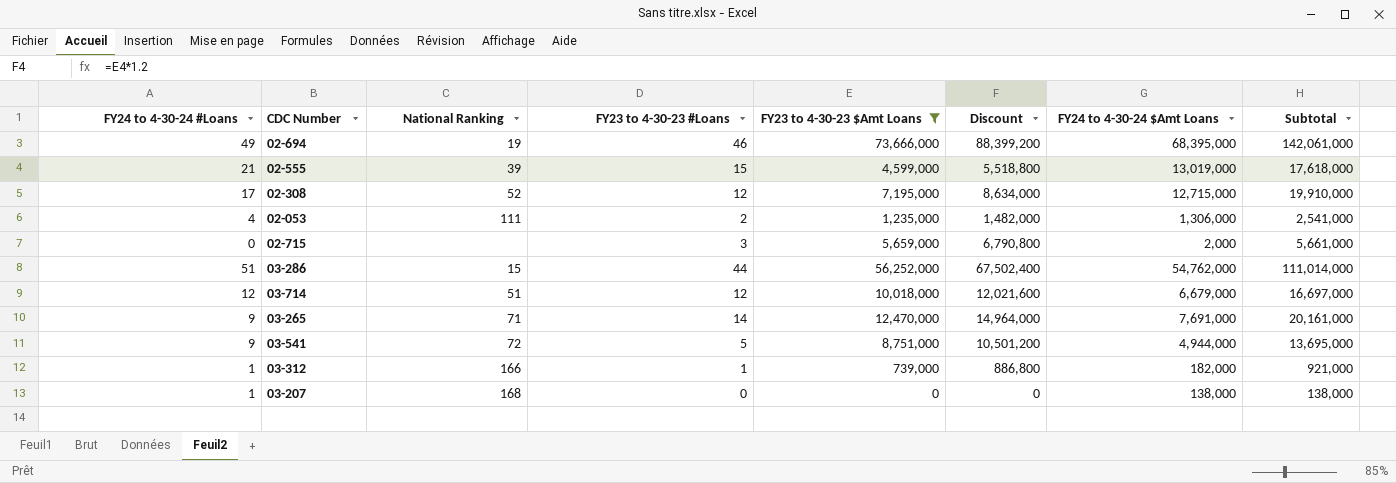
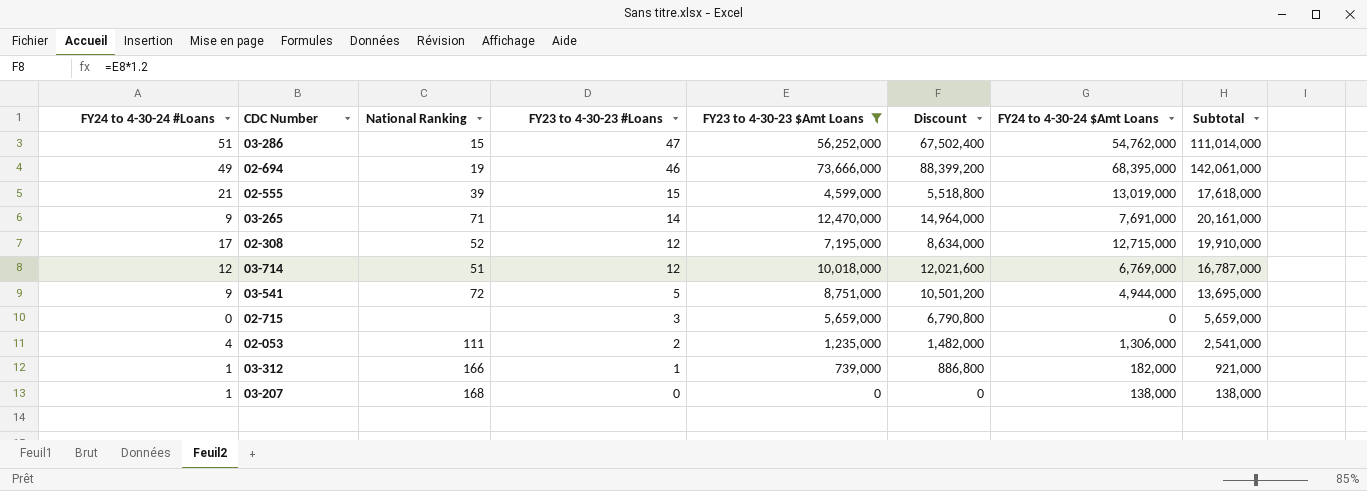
row order: none -> FY23 to 4-30-23 #Loans descending
03-286 | FY23 to 4-30-23 #Loans: 44 -> 47
03-714 | FY24 to 4-30-24 $Amt Loans: 6,679,000 -> 6,769,000
03-714 | Subtotal: 16,697,000 -> 16,787,000
02-715 | FY24 to 4-30-24 $Amt Loans: 2,000 -> 0
02-715 | Subtotal: 5,661,000 -> 5,659,000

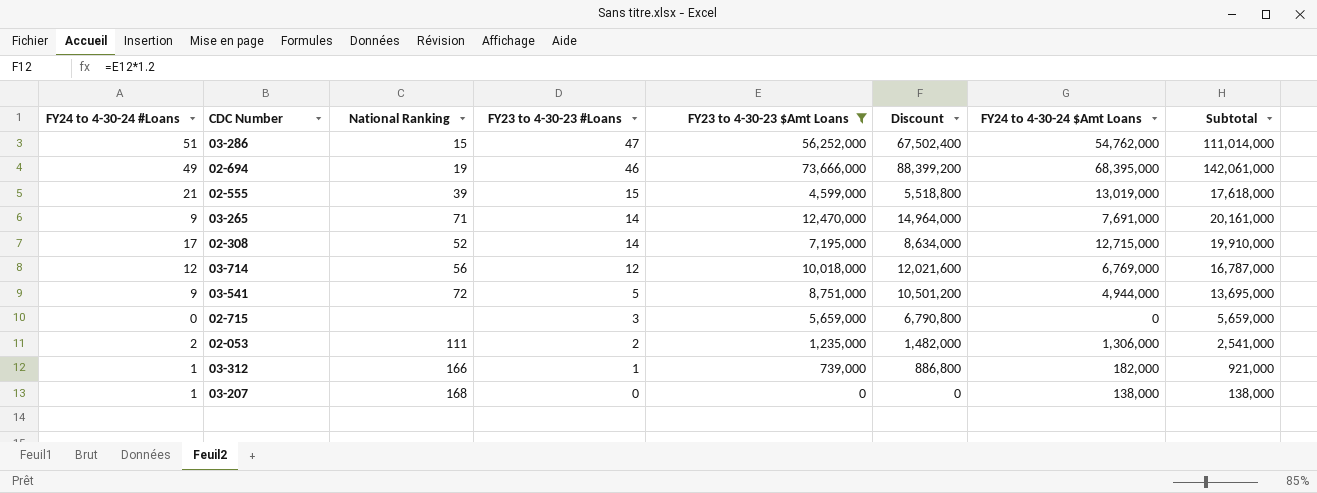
02-308 | FY23 to 4-30-23 #Loans: 12 -> 14
03-714 | National Ranking: 51 -> 56
02-053 | FY24 to 4-30-24 #Loans: 4 -> 2

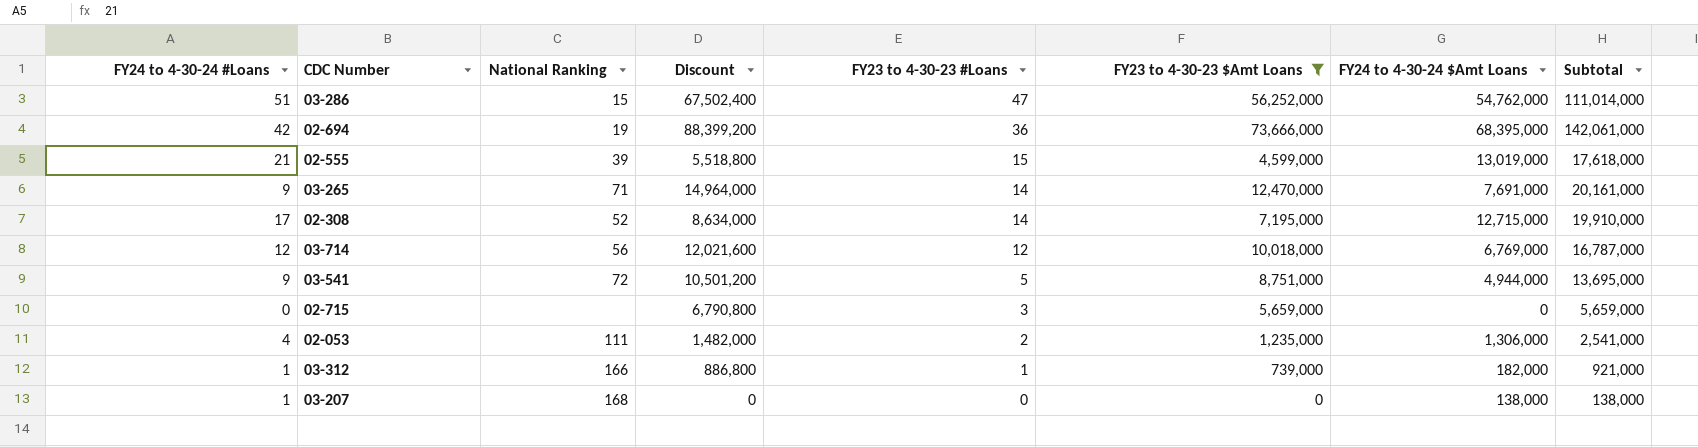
column Discount | position: 6 -> 4
02-694 | FY24 to 4-30-24 #Loans: 49 -> 42
02-694 | FY23 to 4-30-23 #Loans: 46 -> 36
02-053 | FY24 to 4-30-24 #Loans: 2 -> 4

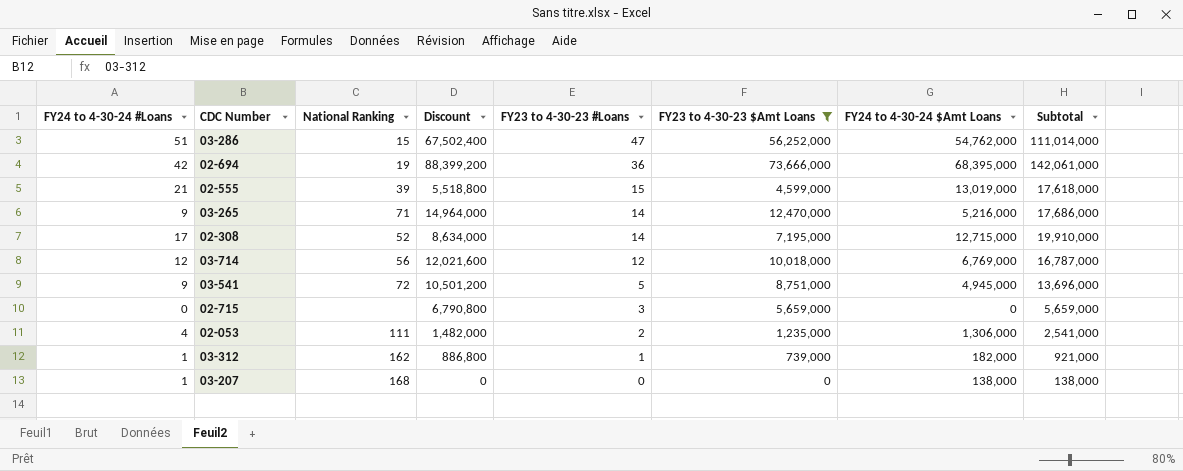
03-265 | FY24 to 4-30-24 $Amt Loans: 7,691,000 -> 5,216,000
03-265 | Subtotal: 20,161,000 -> 17,686,000
03-541 | FY24 to 4-30-24 $Amt Loans: 4,944,000 -> 4,945,000
03-541 | Subtotal: 13,695,000 -> 13,696,000
03-312 | National Ranking: 166 -> 162

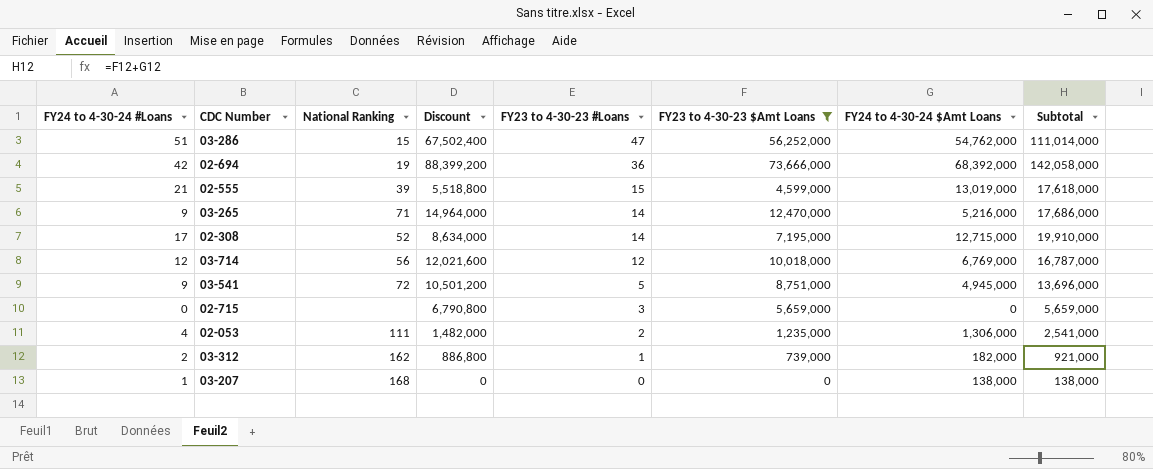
02-694 | FY24 to 4-30-24 $Amt Loans: 68,395,000 -> 68,392,000
02-694 | Subtotal: 142,061,000 -> 142,058,000
03-312 | FY24 to 4-30-24 #Loans: 1 -> 2

